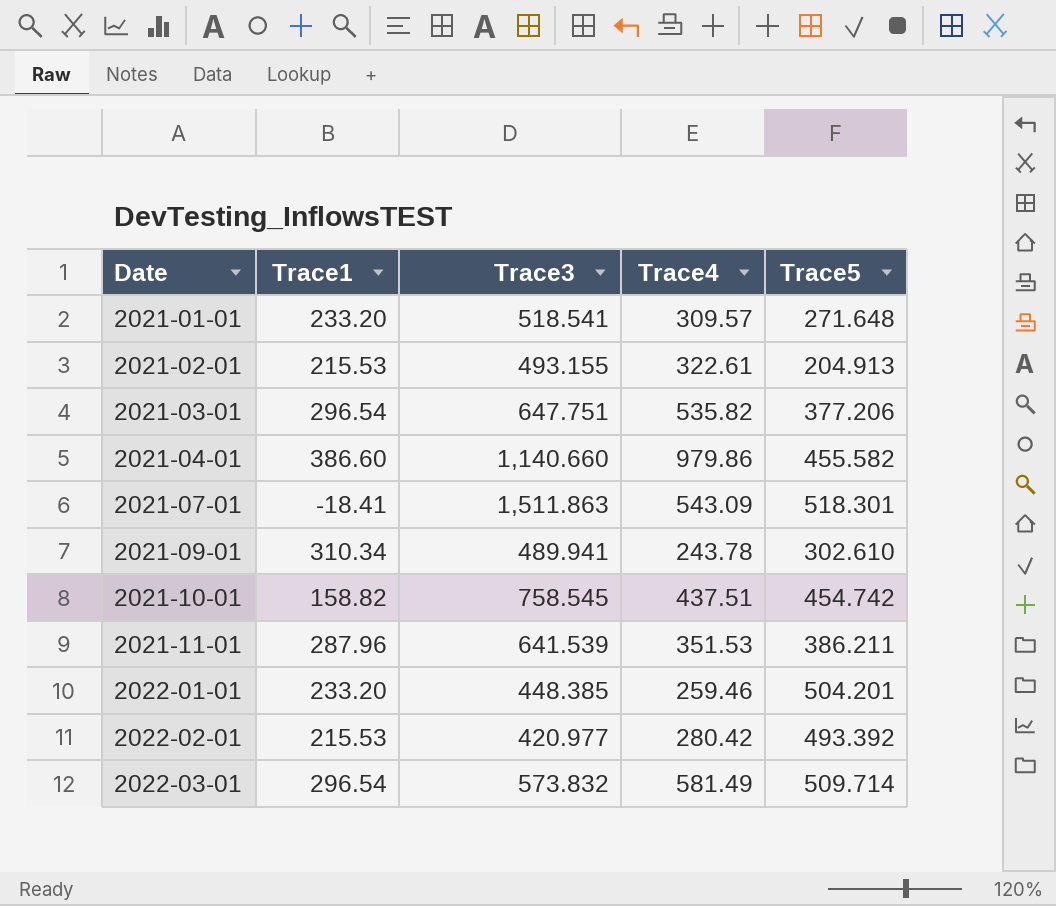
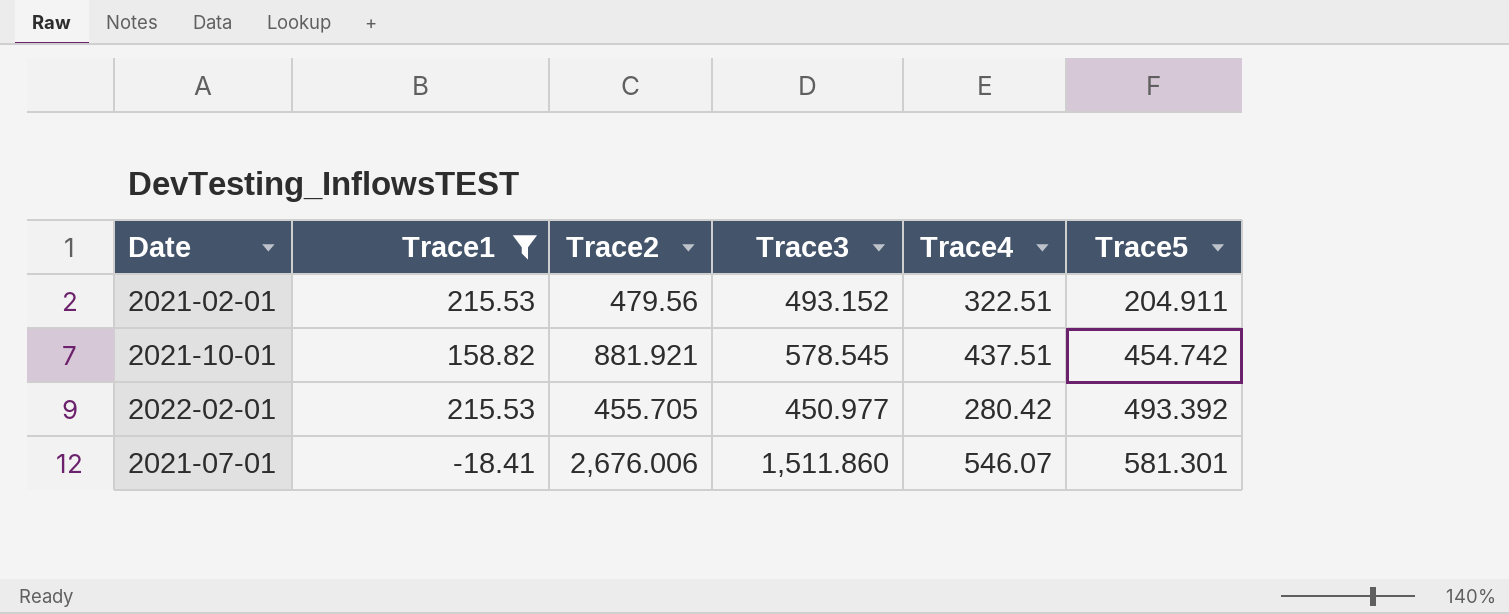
filter: none -> Trace1 <= 215.53
row order: Date ascending -> Trace5 ascending
column Trace2 | position: none -> 3
2021-02-01 | Trace3: 493.155 -> 493.152
2021-02-01 | Trace4: 322.61 -> 322.51
2021-02-01 | Trace5: 204.913 -> 204.911
2021-10-01 | Trace3: 758.545 -> 578.545
2022-02-01 | Trace3: 420.977 -> 450.977
2021-07-01 | Trace3: 1,511.863 -> 1,511.860
2021-07-01 | Trace4: 543.09 -> 546.07
2021-07-01 | Trace5: 518.301 -> 581.301

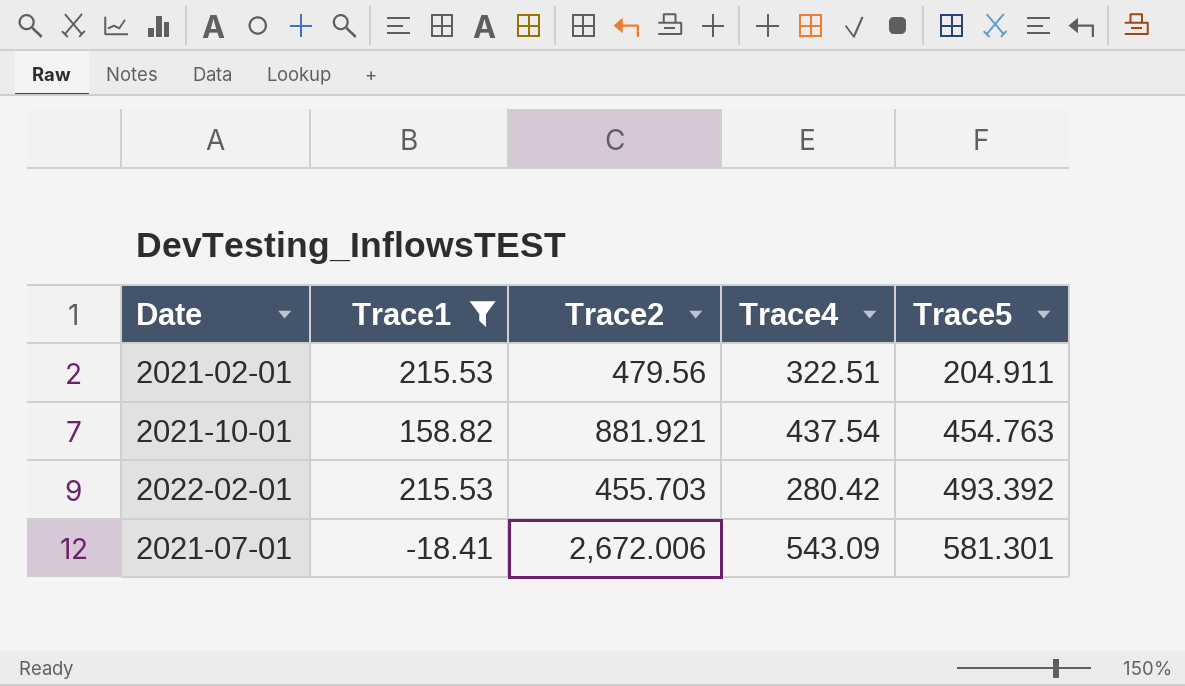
column Trace3 | position: 4 -> none
2021-10-01 | Trace4: 437.51 -> 437.54
2021-10-01 | Trace5: 454.742 -> 454.763
2022-02-01 | Trace2: 455.705 -> 455.703
2021-07-01 | Trace2: 2,676.006 -> 2,672.006
2021-07-01 | Trace4: 546.07 -> 543.09

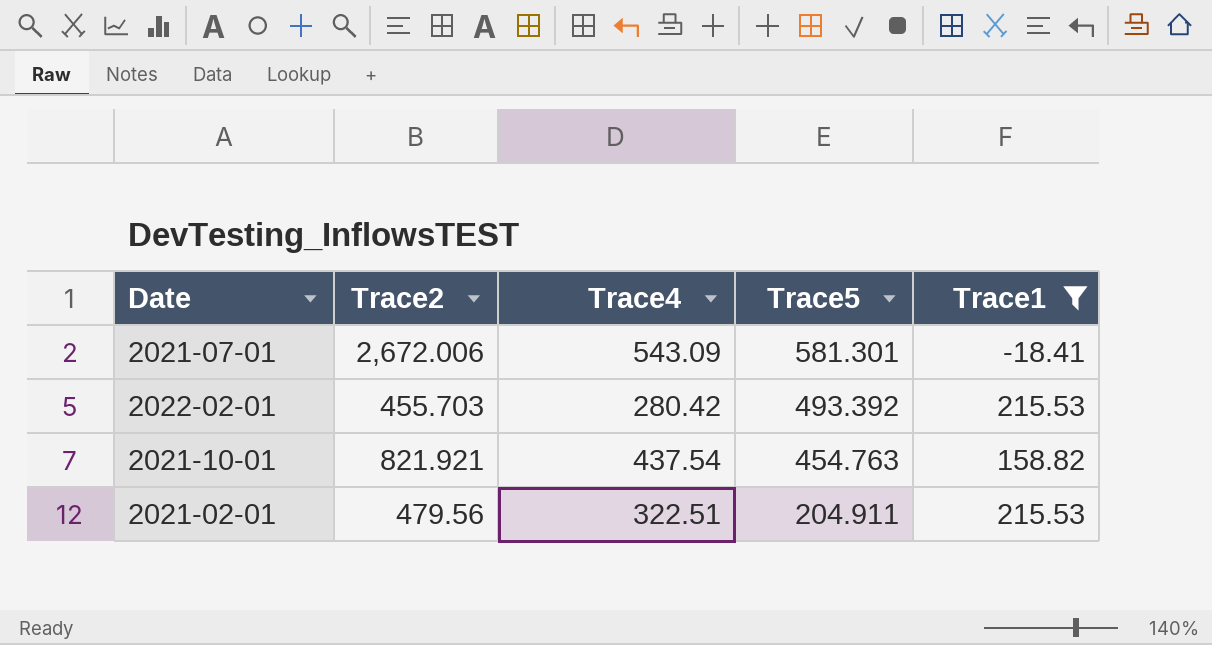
row order: Trace5 ascending -> Trace5 descending
column Trace1 | position: 2 -> 5
2021-10-01 | Trace2: 881.921 -> 821.921

